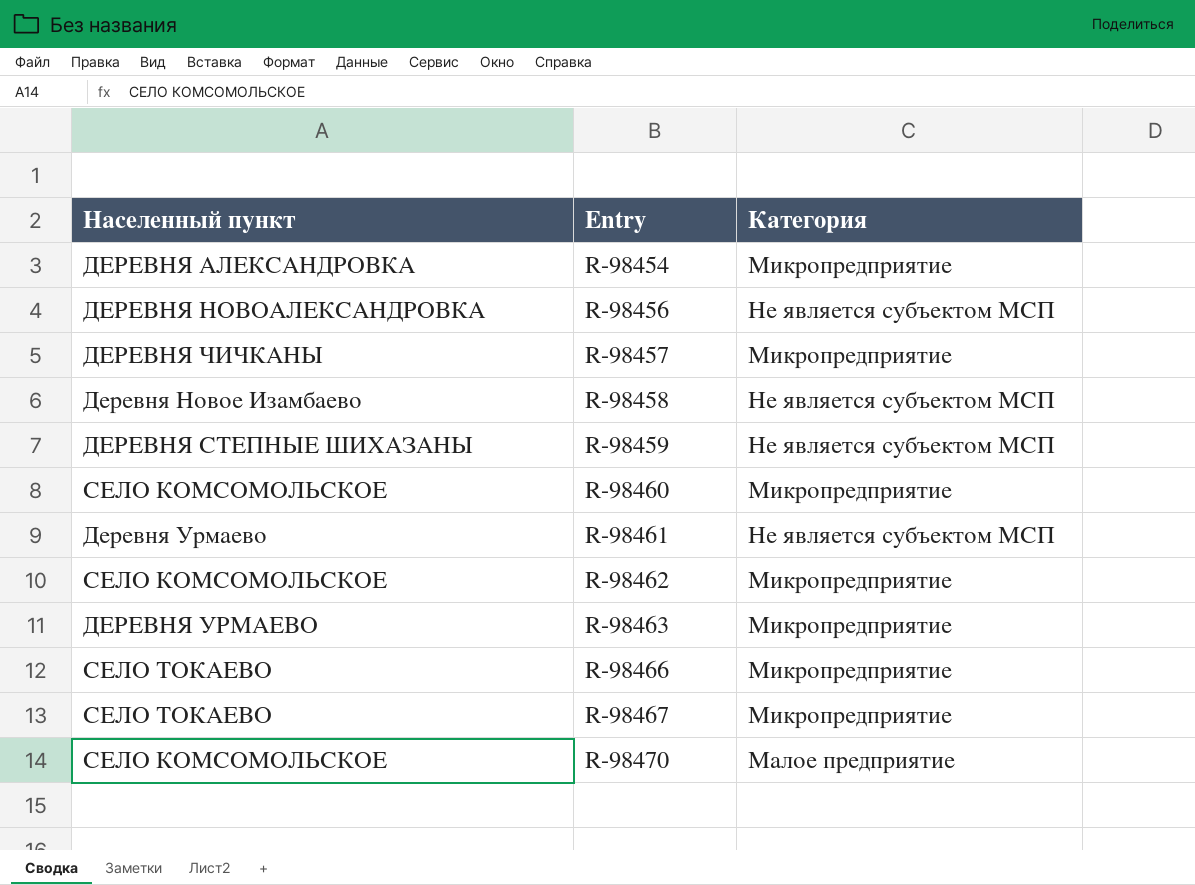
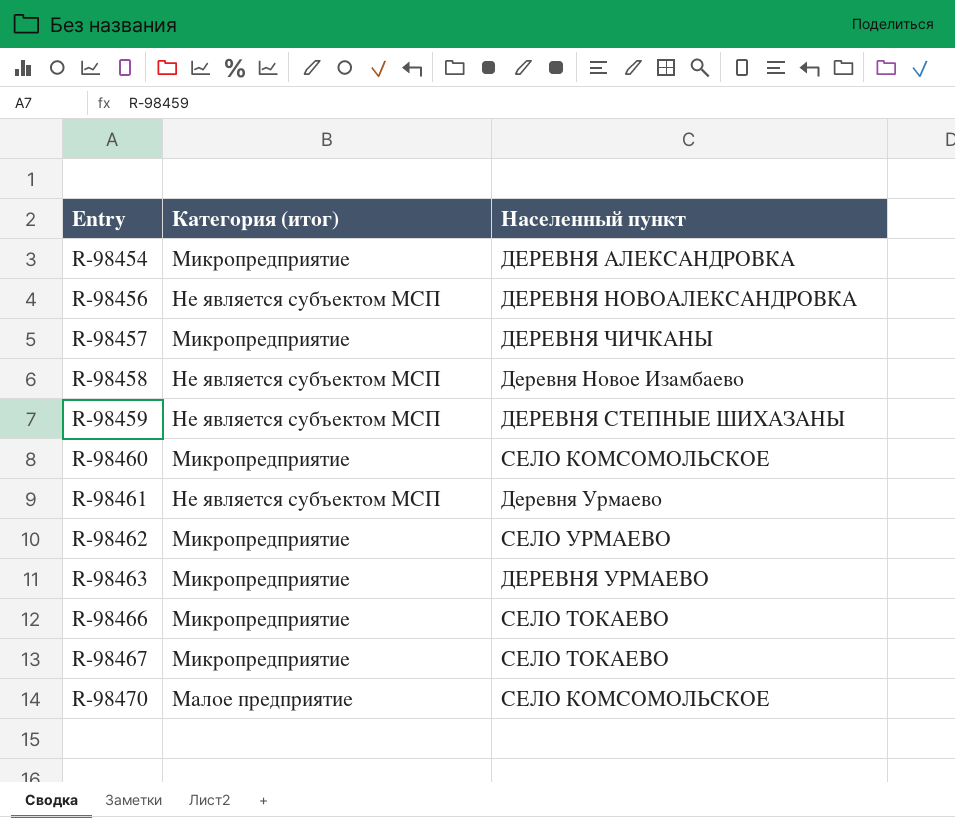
column name: Категория -> Категория (итог)
column Населенный пункт | position: 1 -> 3
R-98462 | Населенный пункт: СЕЛО КОМСОМОЛЬСКОЕ -> СЕЛО УРМАЕВО

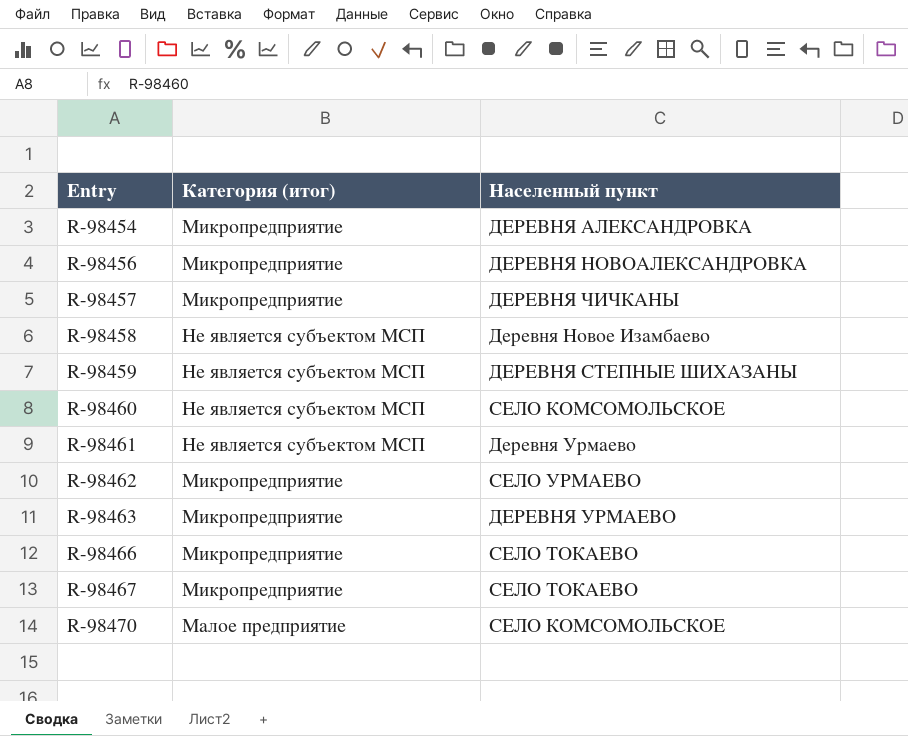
R-98456 | Категория (итог): Не является субъектом МСП -> Микропредприятие
R-98460 | Категория (итог): Микропредприятие -> Не является субъектом МСП

